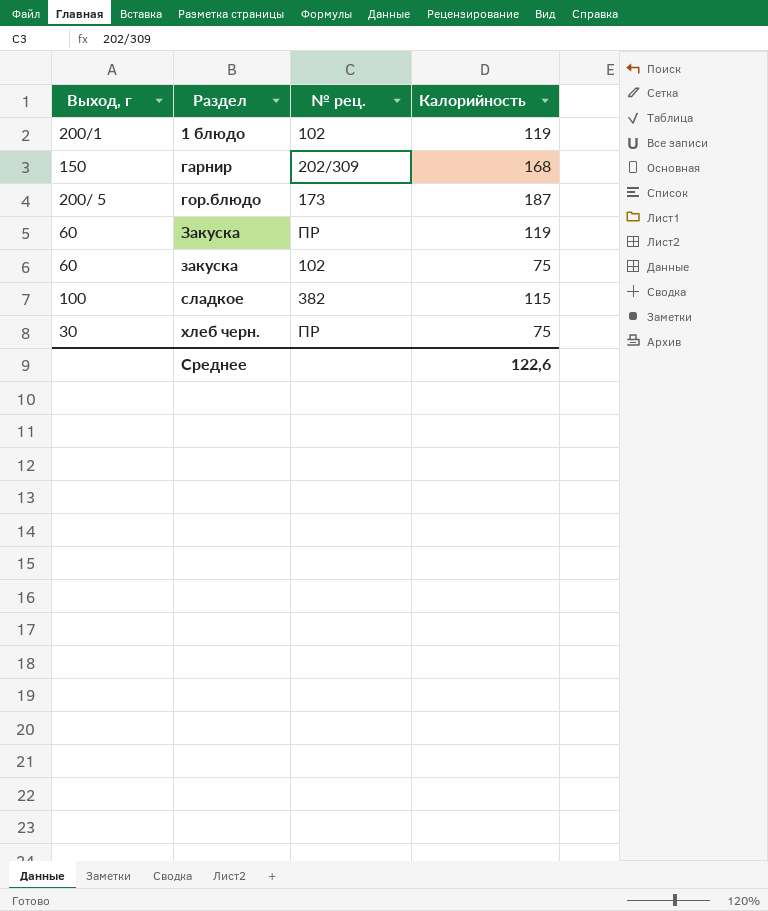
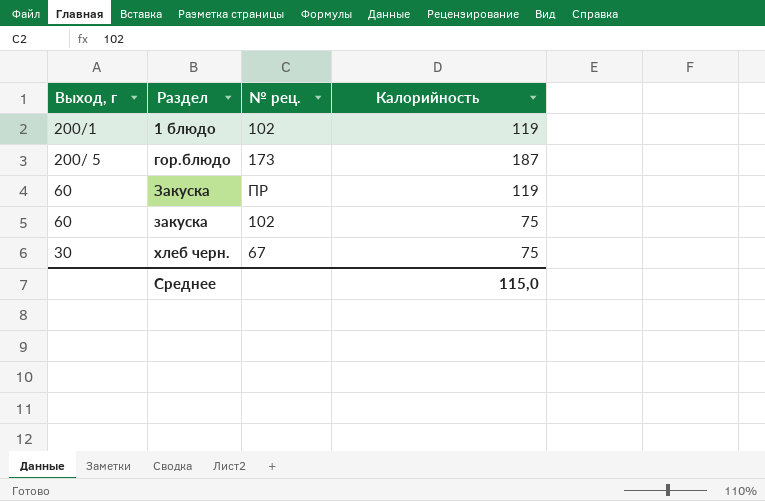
row гарнир: 150 | 202/309 | 168 -> none
row сладкое: 100 | 382 | 115 -> none
хлеб черн. | № рец.: ПР -> 67
Среднее | Калорийность: 122,6 -> 115,0

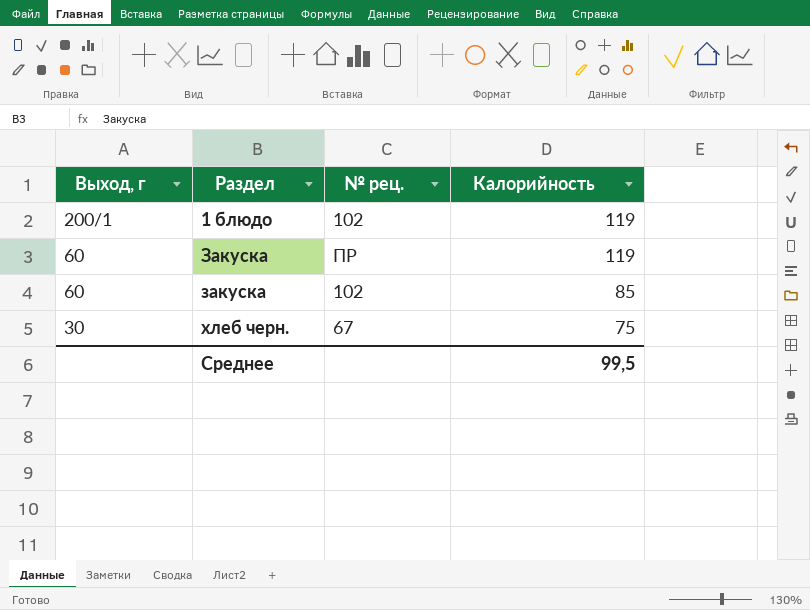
row гор.блюдо: 200/ 5 | 173 | 187 -> none
закуска | Калорийность: 75 -> 85
Среднее | Калорийность: 115,0 -> 99,5

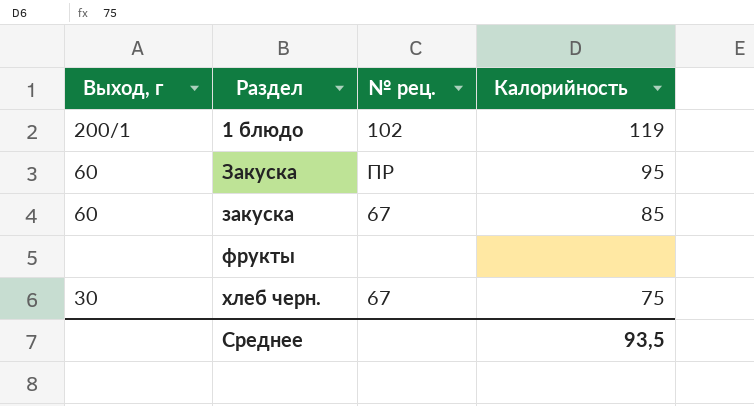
Закуска | Калорийность: 119 -> 95
закуска | № рец.: 102 -> 67
row фрукты: none -> none | none | none
Среднее | Калорийность: 99,5 -> 93,5

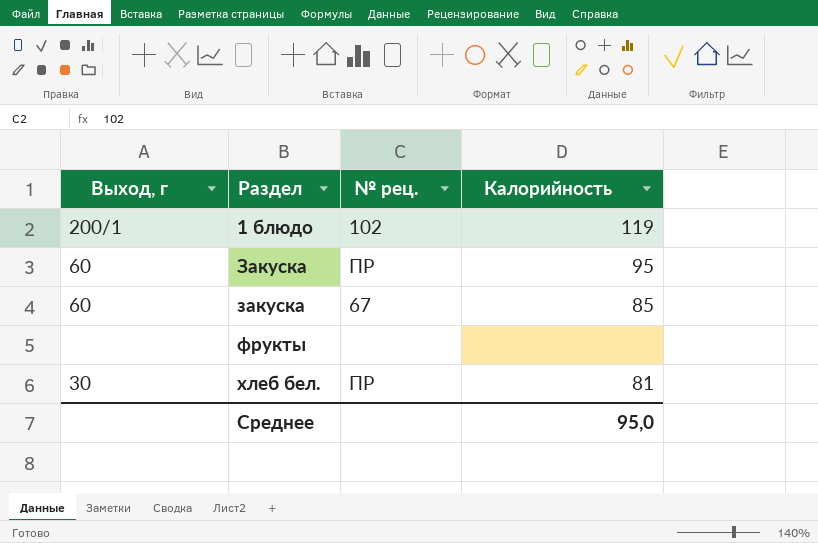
row хлеб черн.: 30 | 67 | 75 -> none
row хлеб бел.: none -> 30 | ПР | 81
Среднее | Калорийность: 93,5 -> 95,0

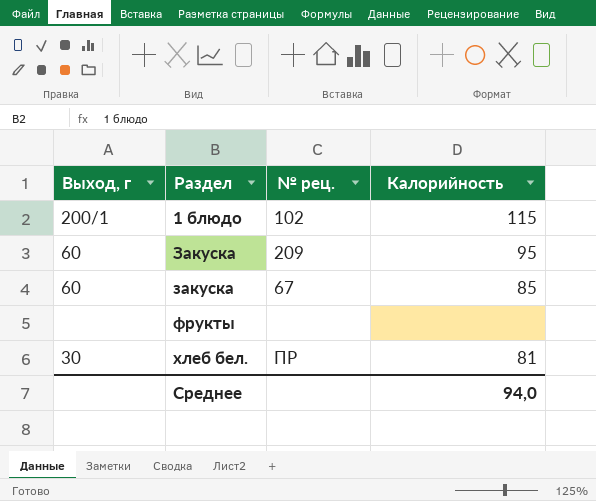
1 блюдо | Калорийность: 119 -> 115
Закуска | № рец.: ПР -> 209
Среднее | Калорийность: 95,0 -> 94,0

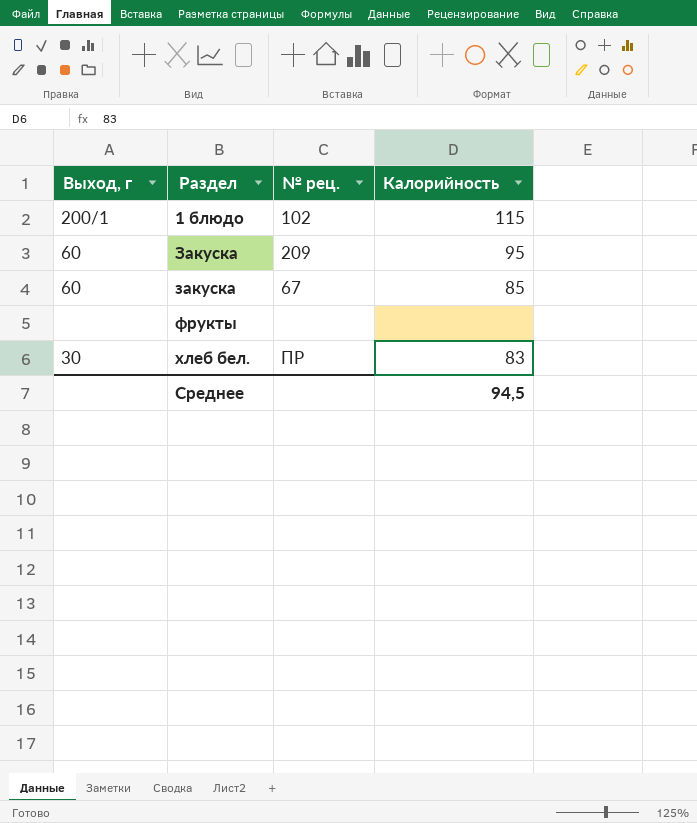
хлеб бел. | Калорийность: 81 -> 83
Среднее | Калорийность: 94,0 -> 94,5

